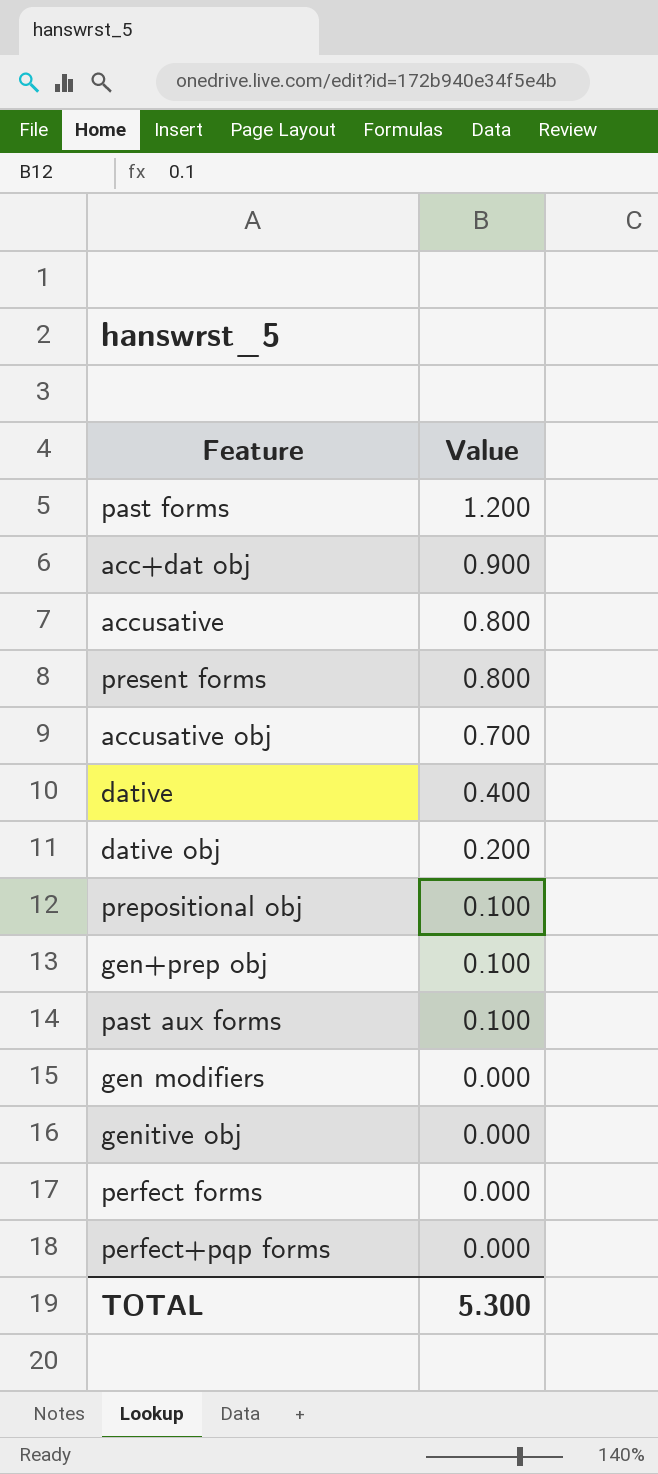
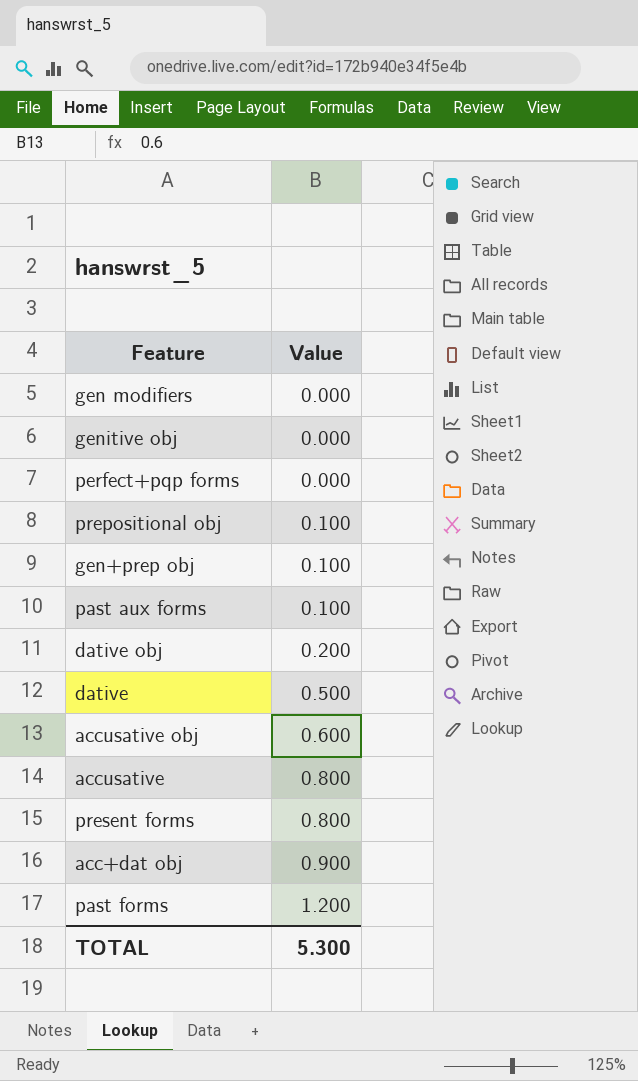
row order: Value descending -> Value ascending
row perfect forms: 0.000 -> none
dative | Value: 0.400 -> 0.500
accusative obj | Value: 0.700 -> 0.600

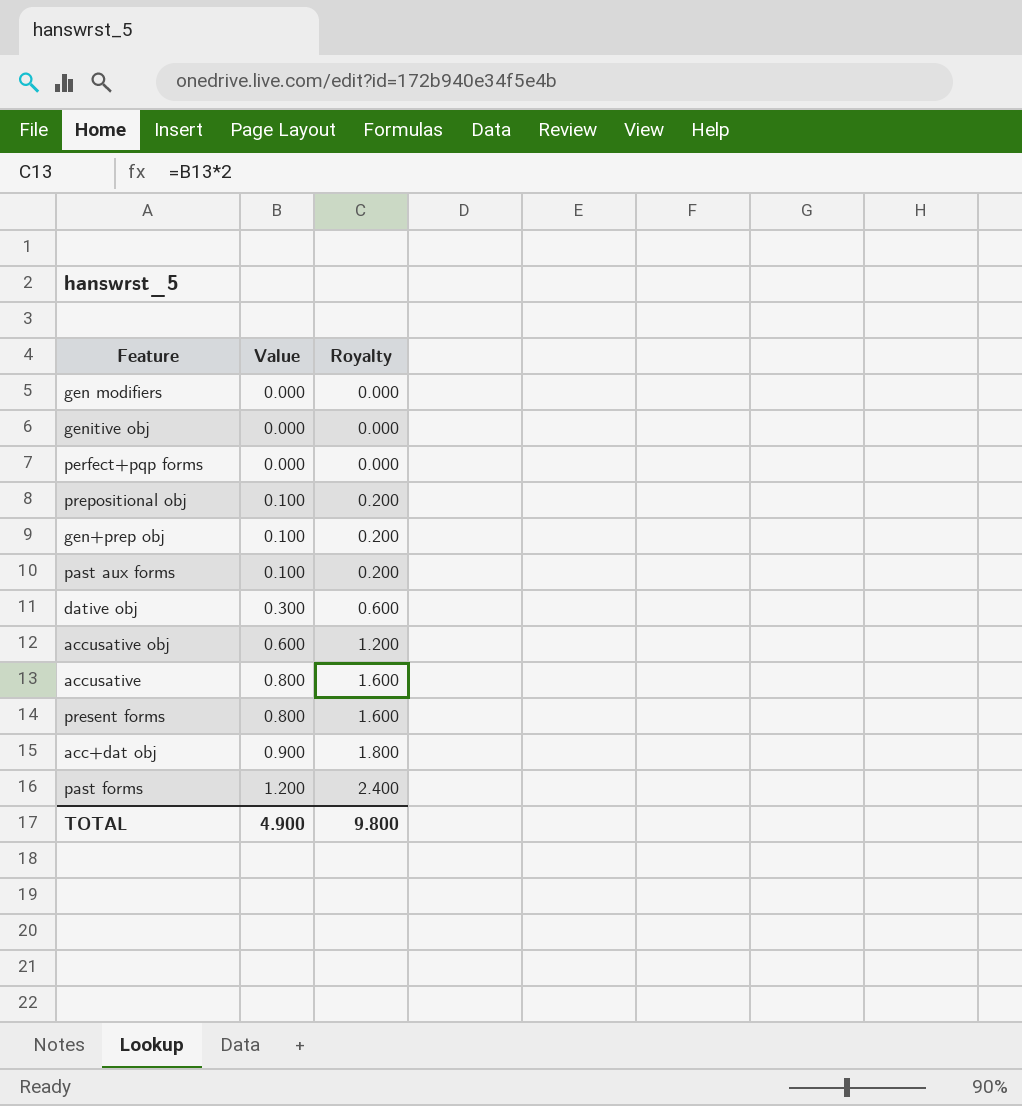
column Royalty | formula: none -> [Value] * 2
row dative: 0.500 -> none
dative obj | Value: 0.200 -> 0.300
TOTAL | Value: 5.300 -> 4.900

